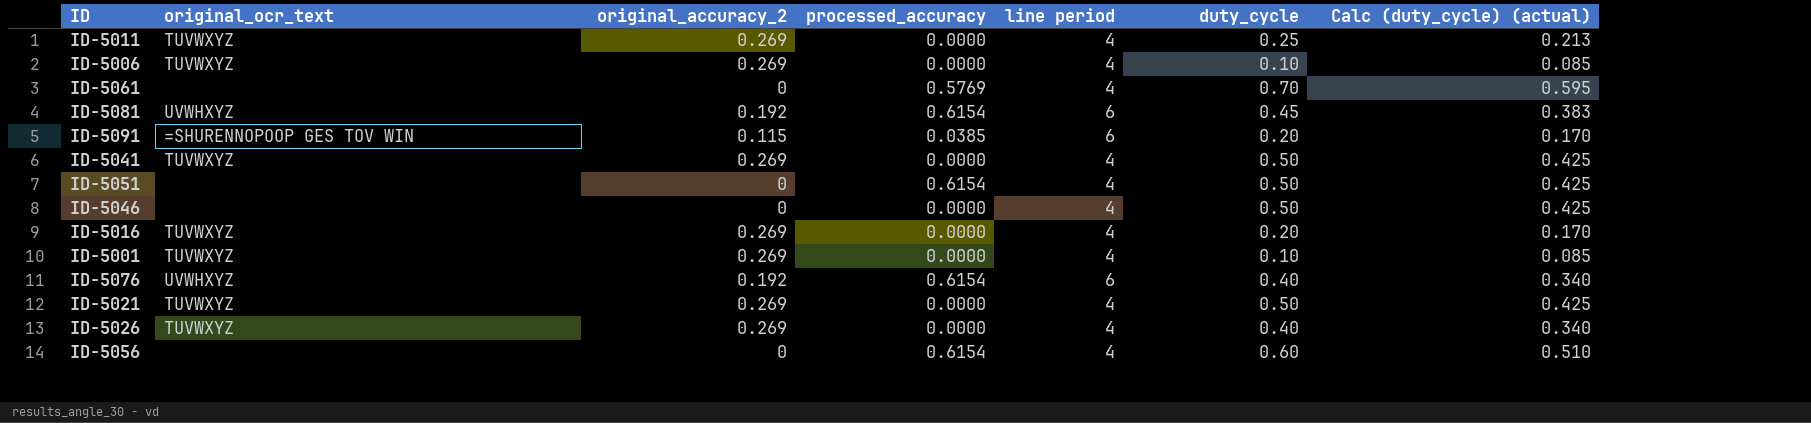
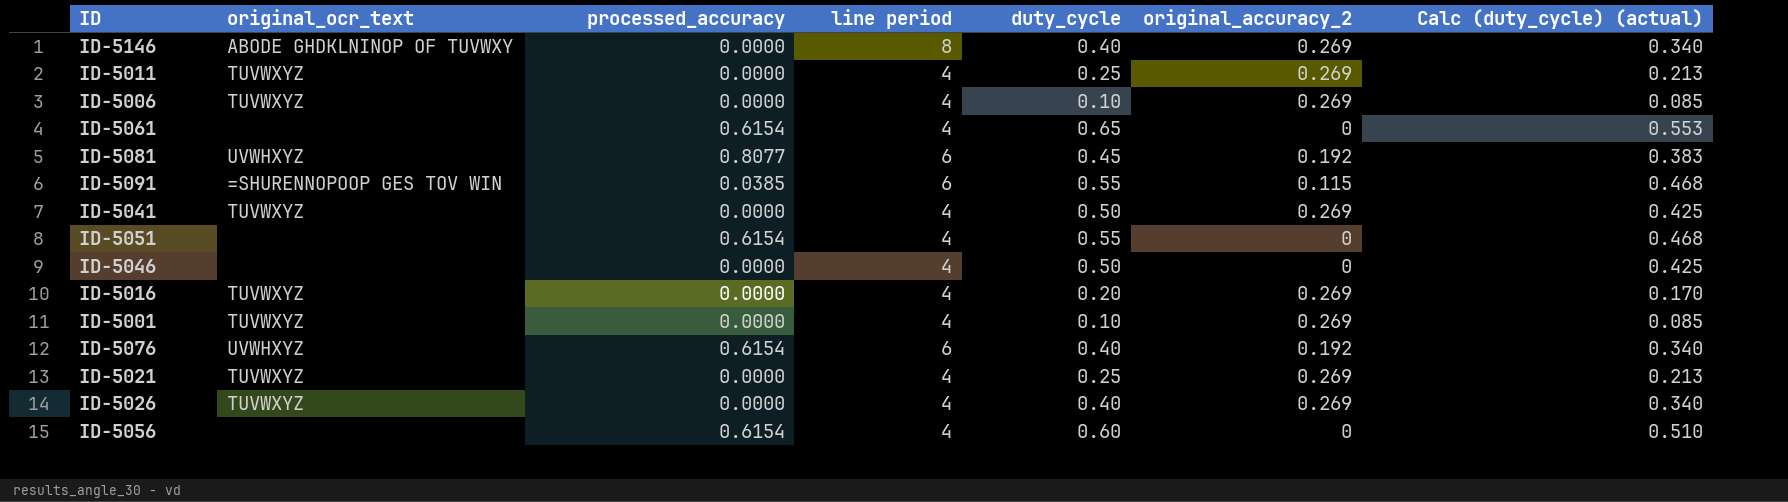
column original_accuracy_2 | position: 3 -> 6
row ID-5146: none -> ABODE GHDKLNINOP OF TUVWXY | 0.0000 | 8 | 0.40 | 0.269 | 0.340
ID-5061 | processed_accuracy: 0.5769 -> 0.6154
ID-5061 | duty_cycle: 0.70 -> 0.65
ID-5061 | Calc (duty_cycle) (actual): 0.595 -> 0.553
ID-5081 | processed_accuracy: 0.6154 -> 0.8077
ID-5091 | duty_cycle: 0.20 -> 0.55
ID-5091 | Calc (duty_cycle) (actual): 0.170 -> 0.468
ID-5051 | duty_cycle: 0.50 -> 0.55
ID-5051 | Calc (duty_cycle) (actual): 0.425 -> 0.468
ID-5021 | duty_cycle: 0.50 -> 0.25
ID-5021 | Calc (duty_cycle) (actual): 0.425 -> 0.213

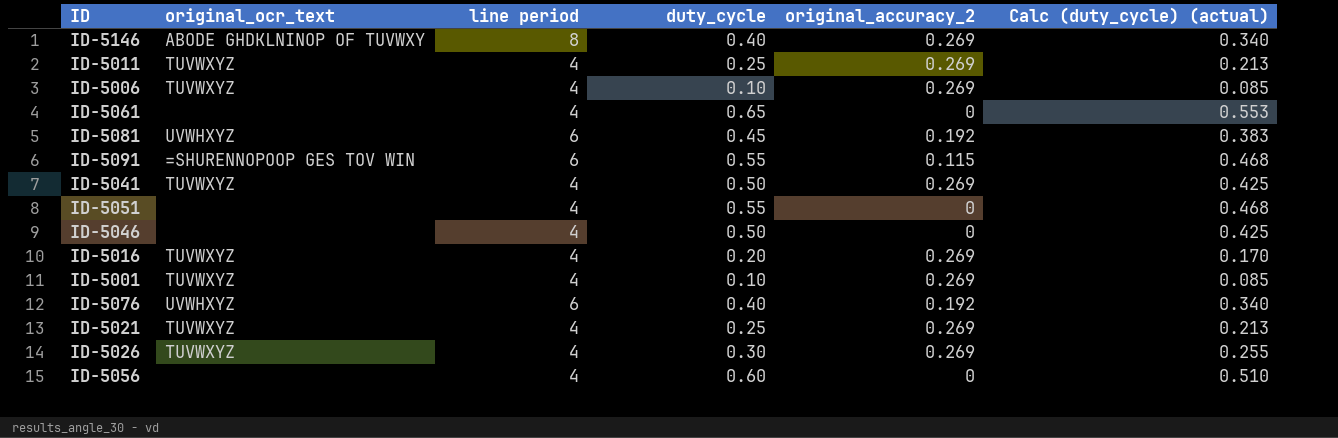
column processed_accuracy | position: 3 -> none
ID-5026 | duty_cycle: 0.40 -> 0.30
ID-5026 | Calc (duty_cycle) (actual): 0.340 -> 0.255

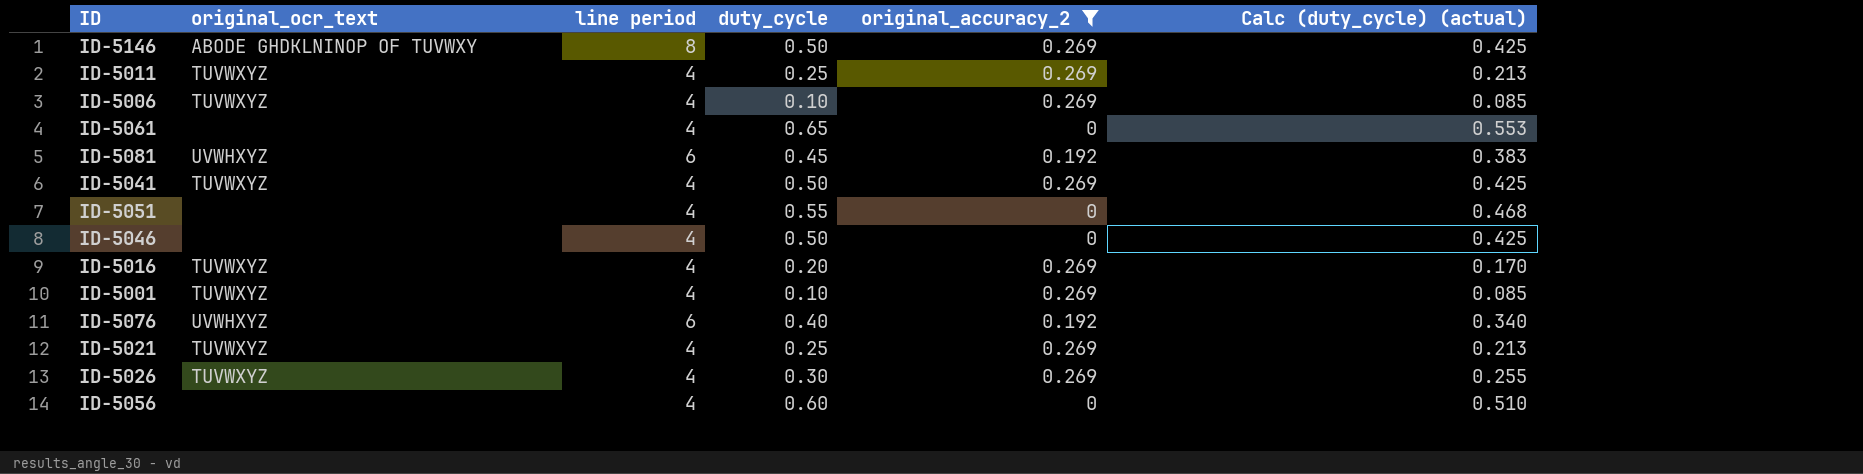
filter: none -> original_accuracy_2 != 0.115
ID-5146 | duty_cycle: 0.40 -> 0.50
ID-5146 | Calc (duty_cycle) (actual): 0.340 -> 0.425

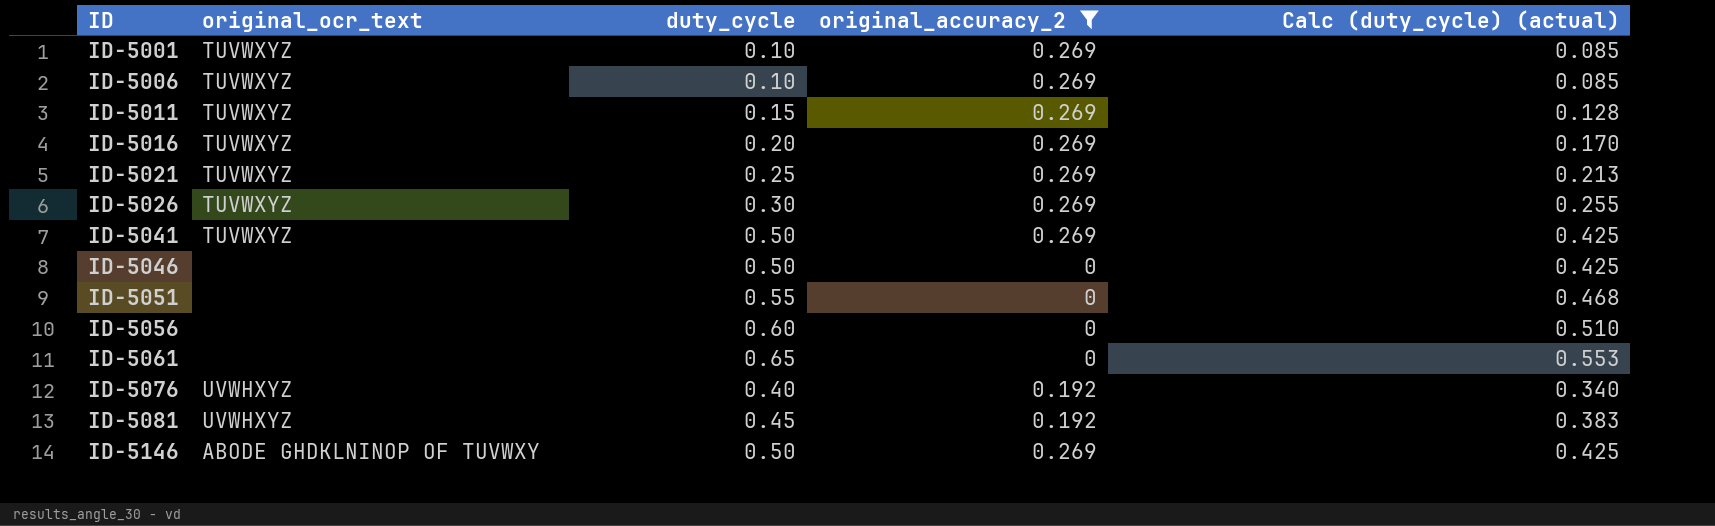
row order: none -> ID ascending
column line period | position: 3 -> none
ID-5011 | duty_cycle: 0.25 -> 0.15
ID-5011 | Calc (duty_cycle) (actual): 0.213 -> 0.128

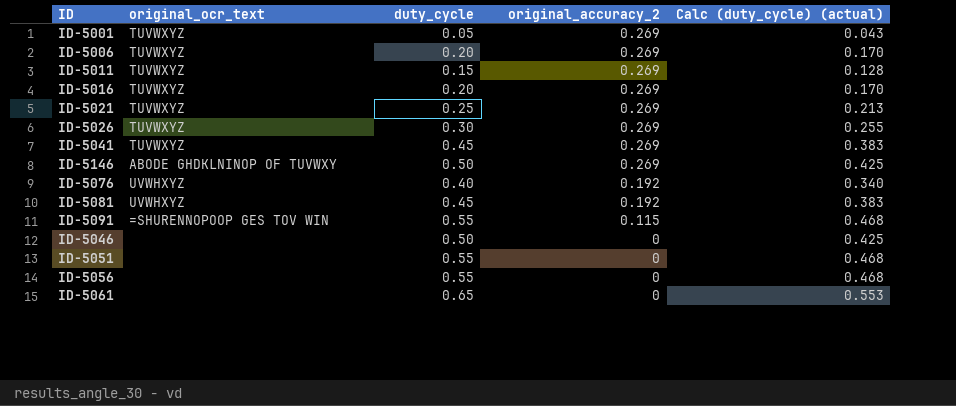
filter: original_accuracy_2 != 0.115 -> none
row order: ID ascending -> original_accuracy_2 descending
ID-5001 | duty_cycle: 0.10 -> 0.05
ID-5001 | Calc (duty_cycle) (actual): 0.085 -> 0.043
ID-5006 | duty_cycle: 0.10 -> 0.20
ID-5006 | Calc (duty_cycle) (actual): 0.085 -> 0.170
ID-5041 | duty_cycle: 0.50 -> 0.45
ID-5041 | Calc (duty_cycle) (actual): 0.425 -> 0.383
ID-5056 | duty_cycle: 0.60 -> 0.55
ID-5056 | Calc (duty_cycle) (actual): 0.510 -> 0.468

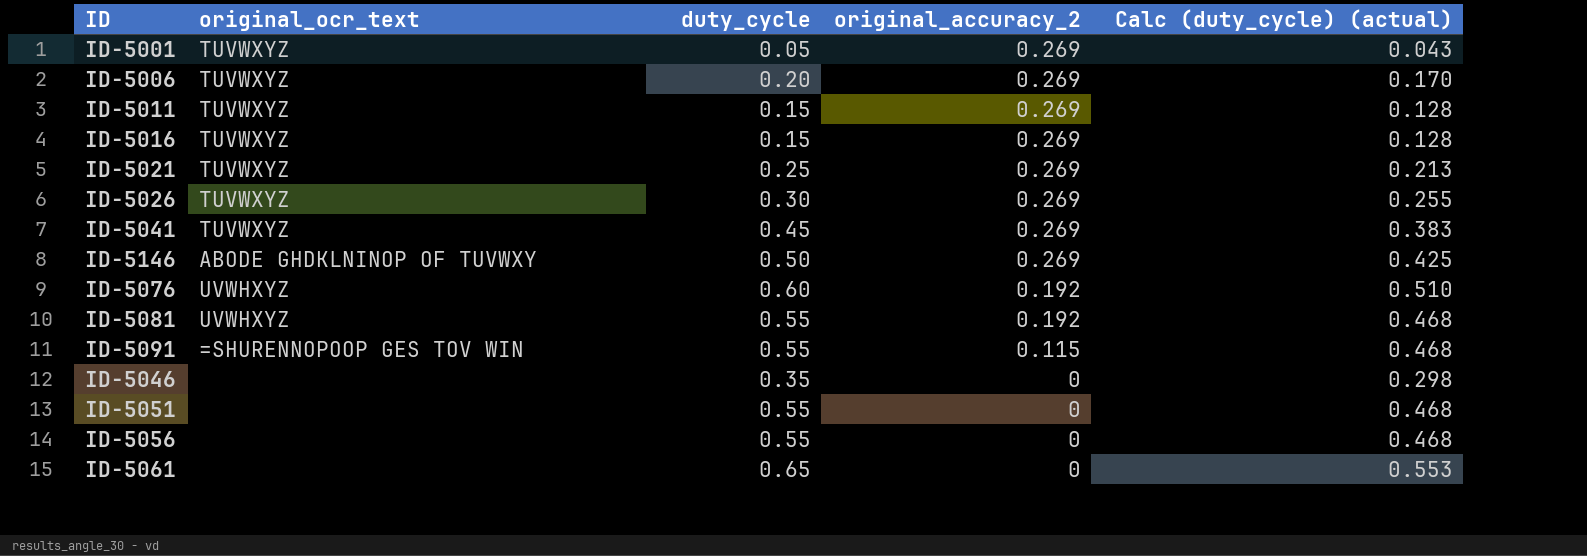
ID-5016 | duty_cycle: 0.20 -> 0.15
ID-5016 | Calc (duty_cycle) (actual): 0.170 -> 0.128
ID-5076 | duty_cycle: 0.40 -> 0.60
ID-5076 | Calc (duty_cycle) (actual): 0.340 -> 0.510
ID-5081 | duty_cycle: 0.45 -> 0.55
ID-5081 | Calc (duty_cycle) (actual): 0.383 -> 0.468
ID-5046 | duty_cycle: 0.50 -> 0.35
ID-5046 | Calc (duty_cycle) (actual): 0.425 -> 0.298

